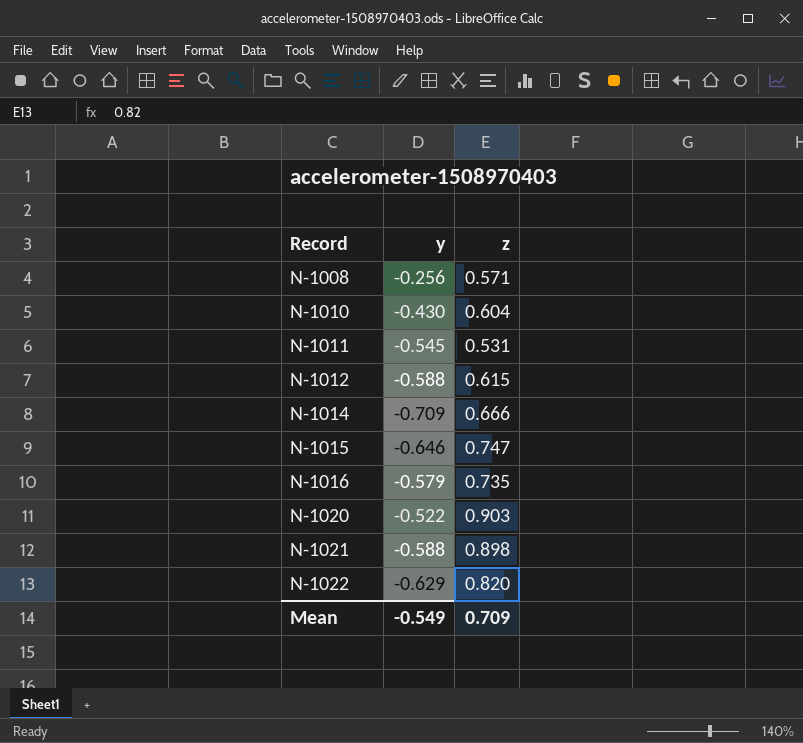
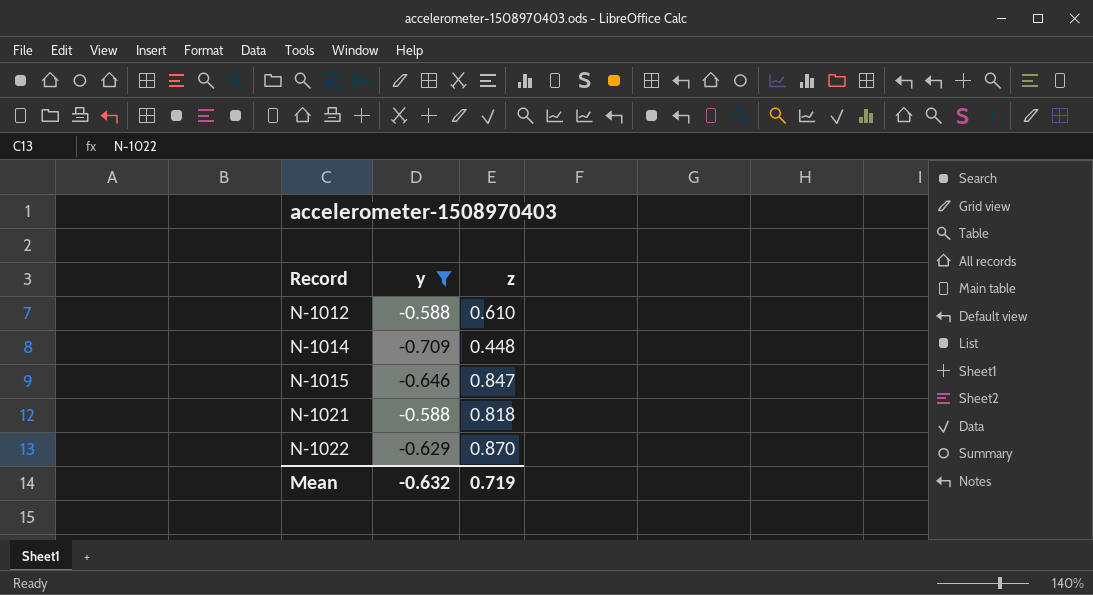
filter: none -> y <= -0.588
N-1012 | z: 0.615 -> 0.610
N-1014 | z: 0.666 -> 0.448
N-1015 | z: 0.747 -> 0.847
N-1021 | z: 0.898 -> 0.818
N-1022 | z: 0.820 -> 0.870
Mean | y: -0.549 -> -0.632
Mean | z: 0.709 -> 0.719

